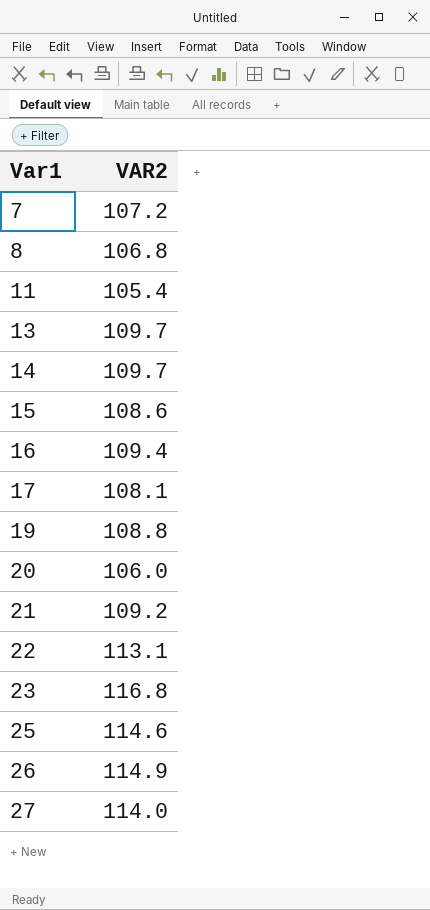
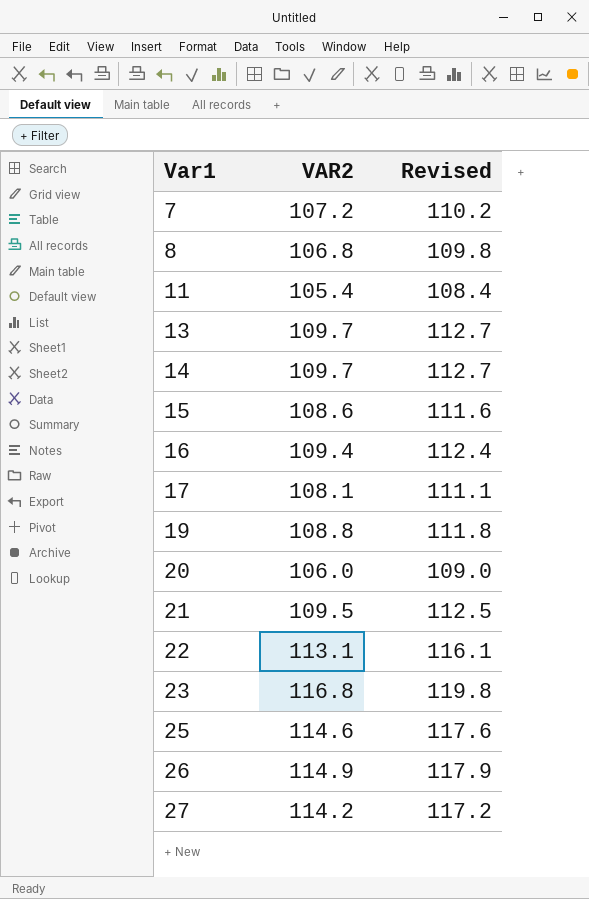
column Revised | formula: none -> [VAR2] + 3
21 | VAR2: 109.2 -> 109.5
27 | VAR2: 114.0 -> 114.2

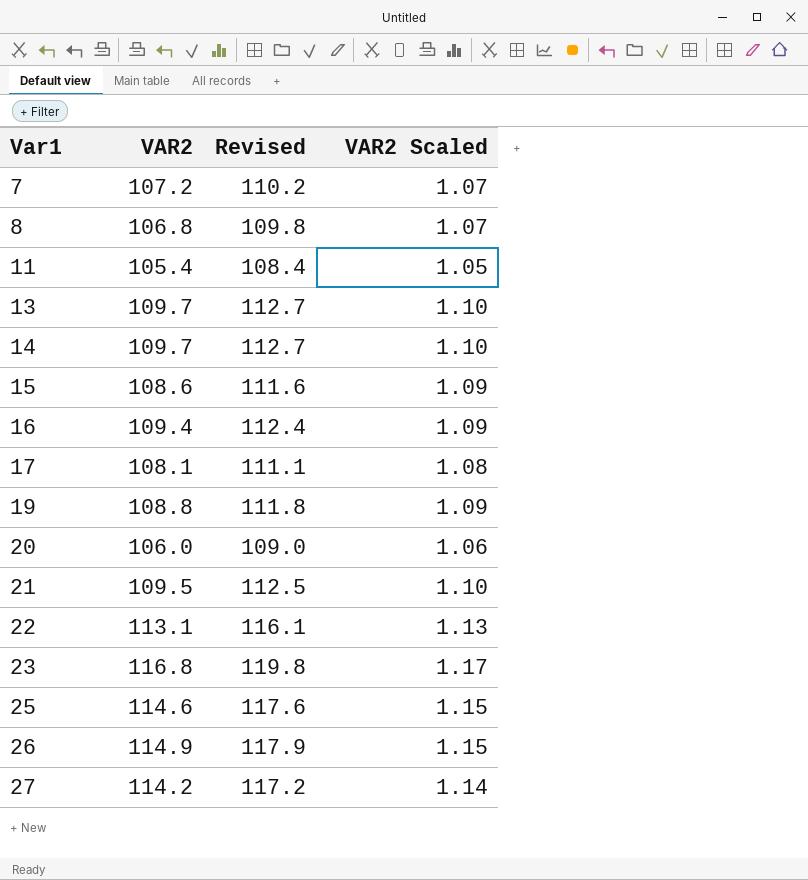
column VAR2 Scaled | formula: none -> [VAR2] * 0.01

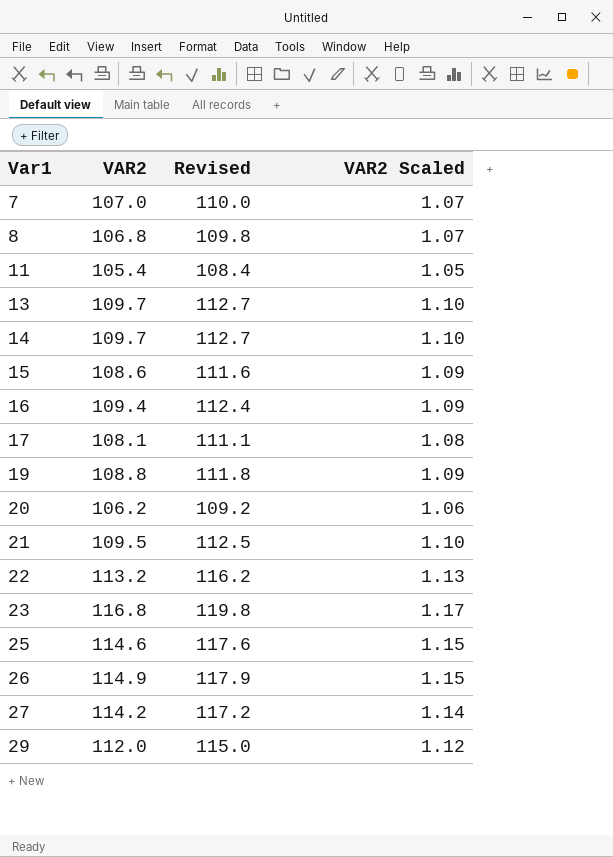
7 | VAR2: 107.2 -> 107.0
7 | Revised: 110.2 -> 110.0
20 | VAR2: 106.0 -> 106.2
20 | Revised: 109.0 -> 109.2
22 | VAR2: 113.1 -> 113.2
22 | Revised: 116.1 -> 116.2
row 29: none -> 112.0 | 115.0 | 1.12

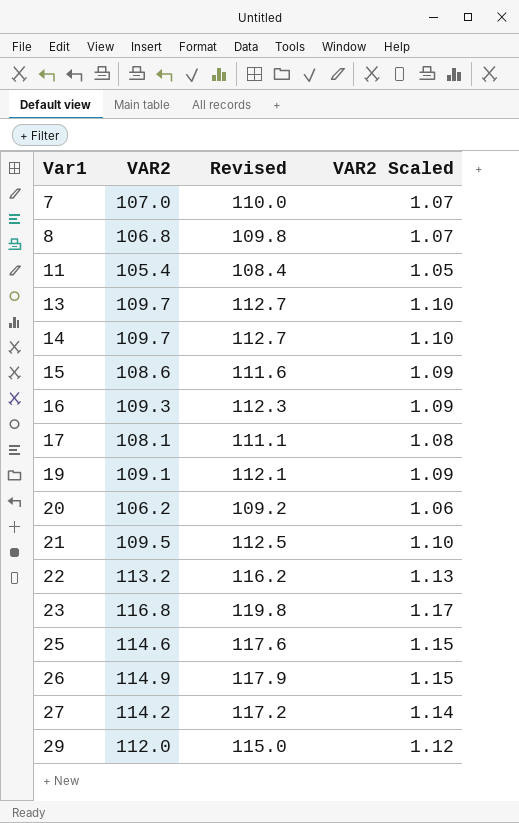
16 | VAR2: 109.4 -> 109.3
16 | Revised: 112.4 -> 112.3
19 | VAR2: 108.8 -> 109.1
19 | Revised: 111.8 -> 112.1

